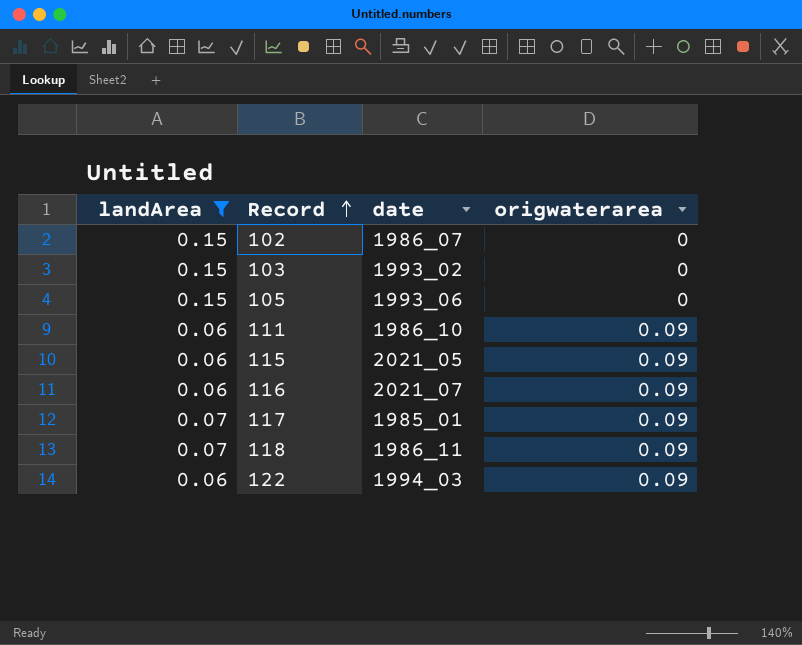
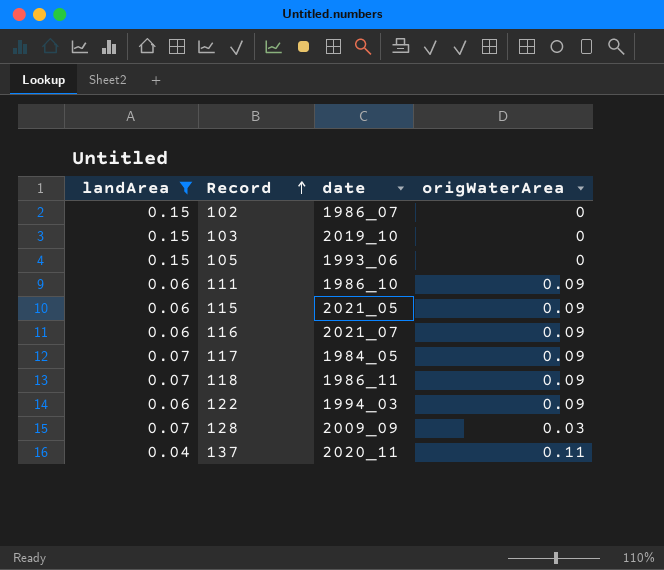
column name: origwaterarea -> origWaterArea
103 | date: 1993_02 -> 2019_10
117 | date: 1985_01 -> 1984_05
row 128: none -> 0.07 | 2009_09 | 0.03
row 137: none -> 0.04 | 2020_11 | 0.11

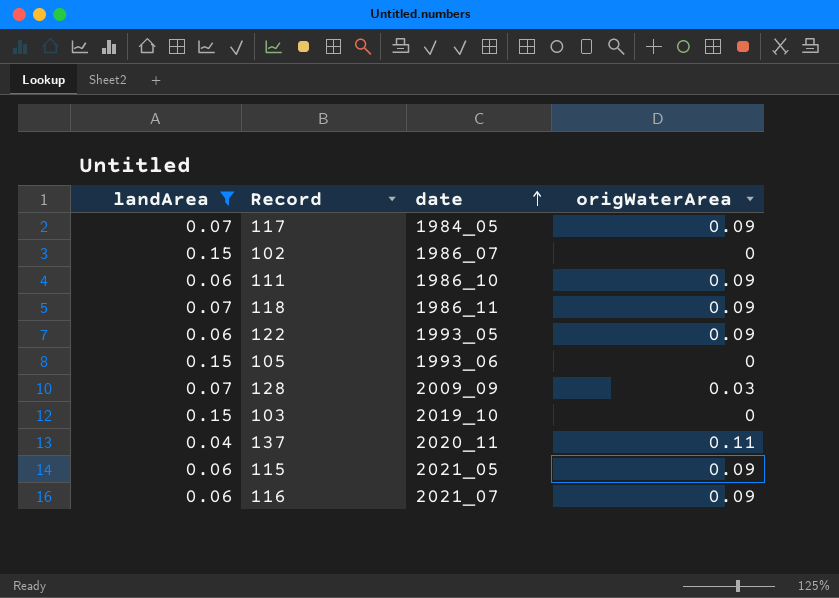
row order: Record ascending -> date ascending
122 | date: 1994_03 -> 1993_05

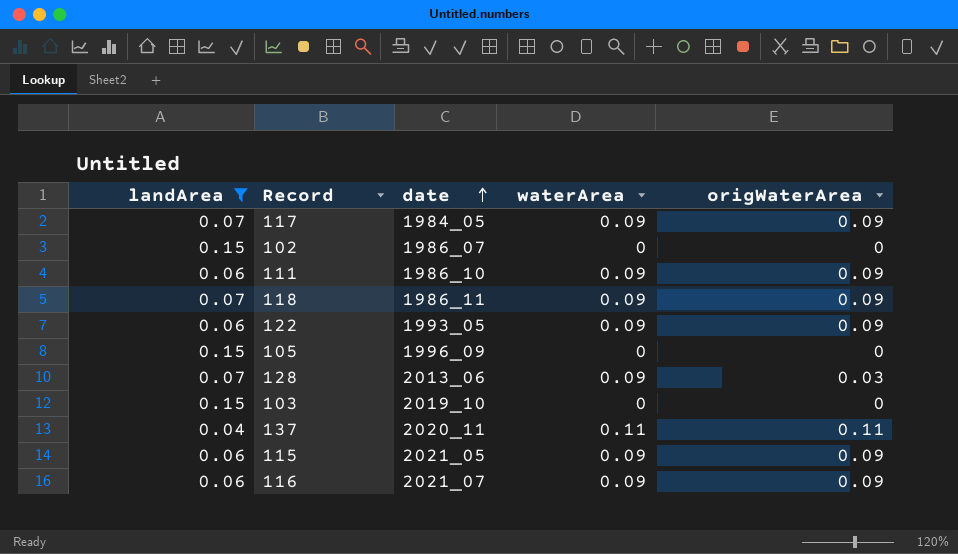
column waterArea | position: none -> 4
105 | date: 1993_06 -> 1996_09
128 | date: 2009_09 -> 2013_06

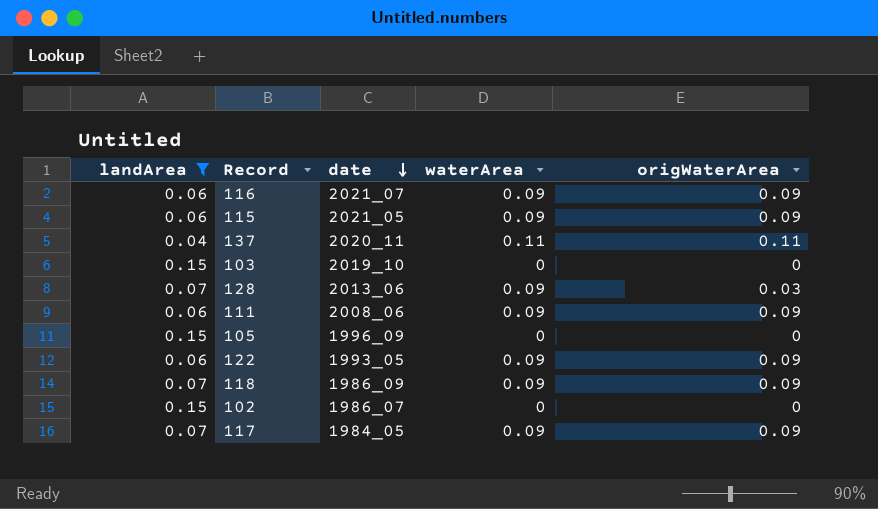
row order: date ascending -> date descending
111 | date: 1986_10 -> 2008_06
118 | date: 1986_11 -> 1986_09

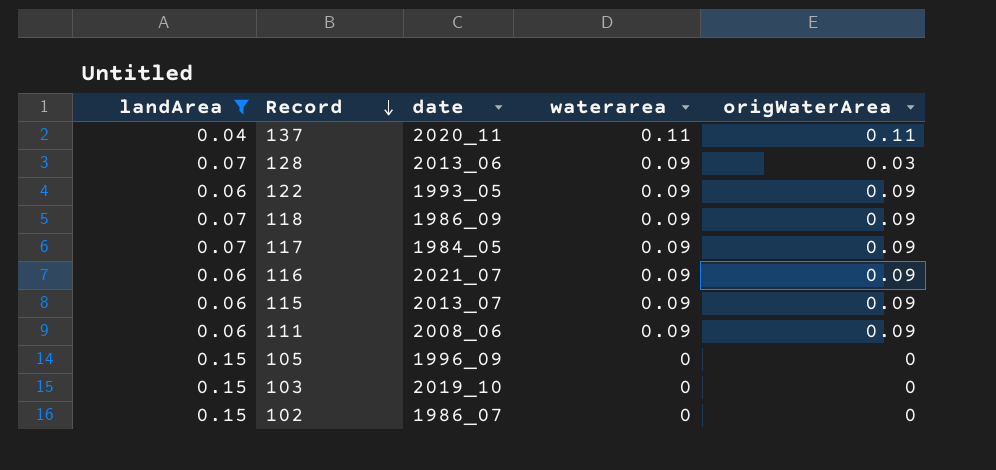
row order: date descending -> Record descending
column name: waterArea -> waterarea
115 | date: 2021_05 -> 2013_07

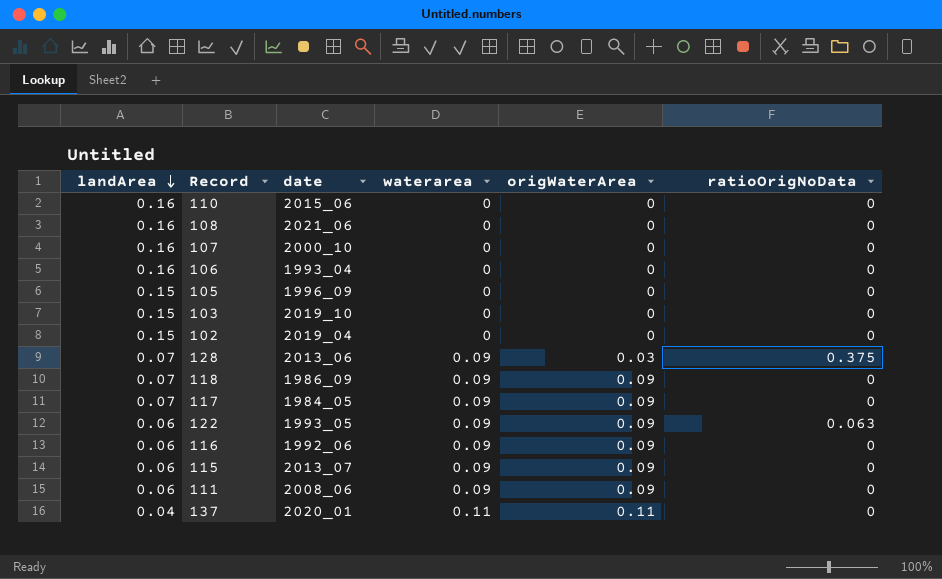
filter: landArea != 0.16 -> none
row order: Record descending -> landArea descending
column ratioOrigNoData | position: none -> 6
102 | date: 1986_07 -> 2019_04
116 | date: 2021_07 -> 1992_06
137 | date: 2020_11 -> 2020_01

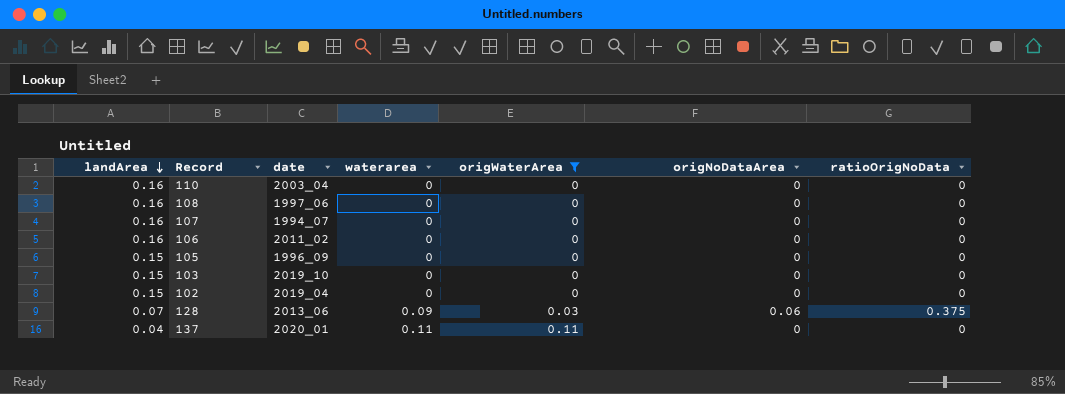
filter: none -> origWaterArea != 0.09
column origNoDataArea | position: none -> 6
110 | date: 2015_06 -> 2003_04
108 | date: 2021_06 -> 1997_06
107 | date: 2000_10 -> 1994_07
106 | date: 1993_04 -> 2011_02

